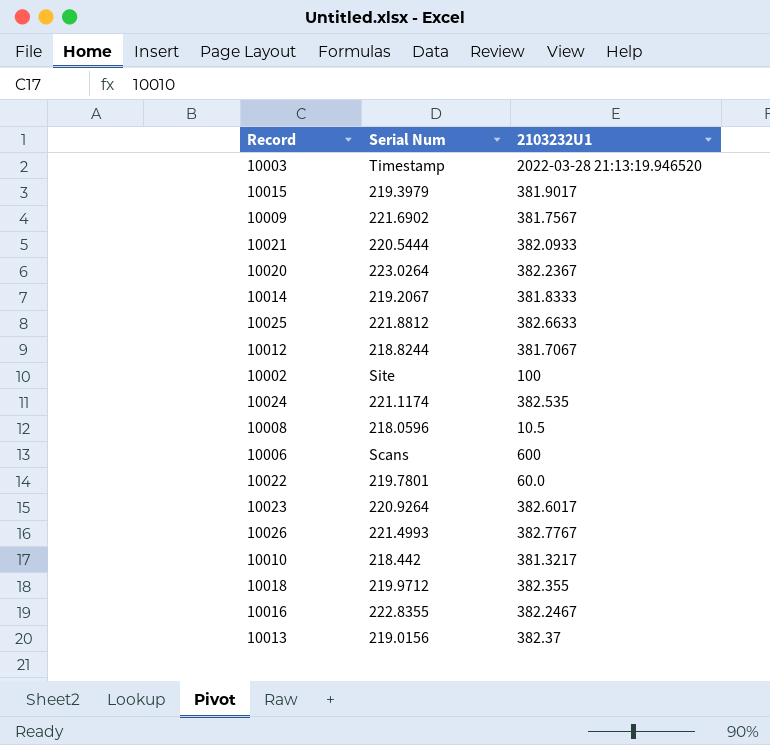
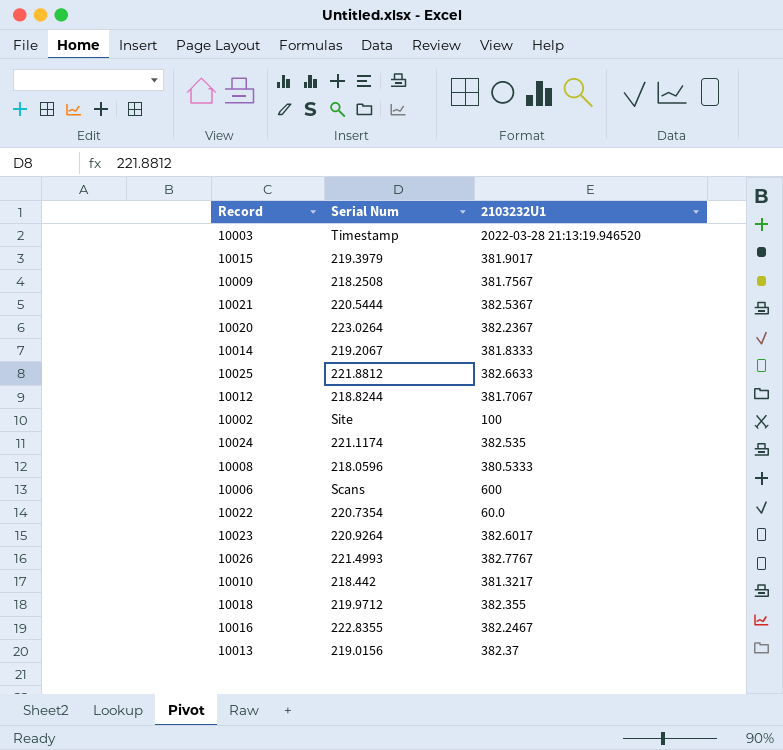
10009 | Serial Num: 221.6902 -> 218.2508
10021 | 2103232U1: 382.0933 -> 382.5367
10008 | 2103232U1: 10.5 -> 380.5333
10022 | Serial Num: 219.7801 -> 220.7354

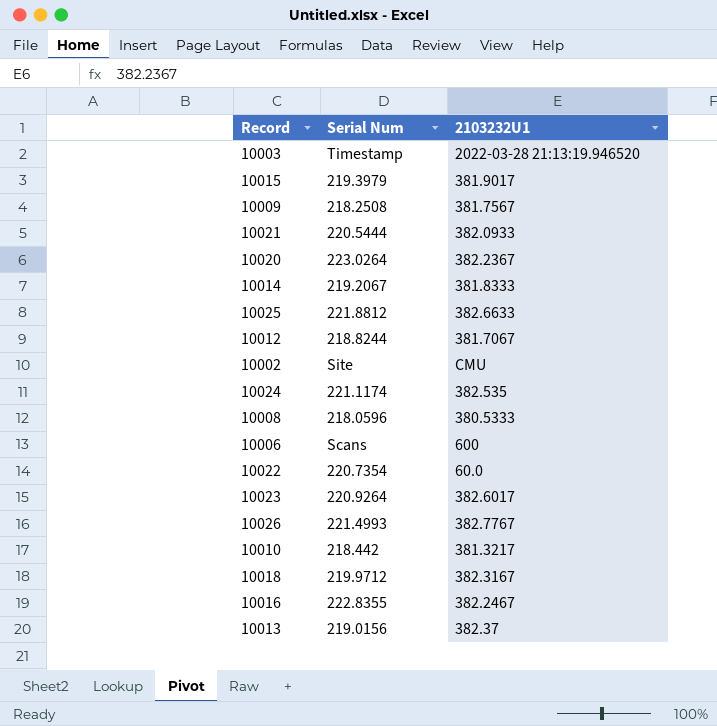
10021 | 2103232U1: 382.5367 -> 382.0933
10002 | 2103232U1: 100 -> CMU
10018 | 2103232U1: 382.355 -> 382.3167

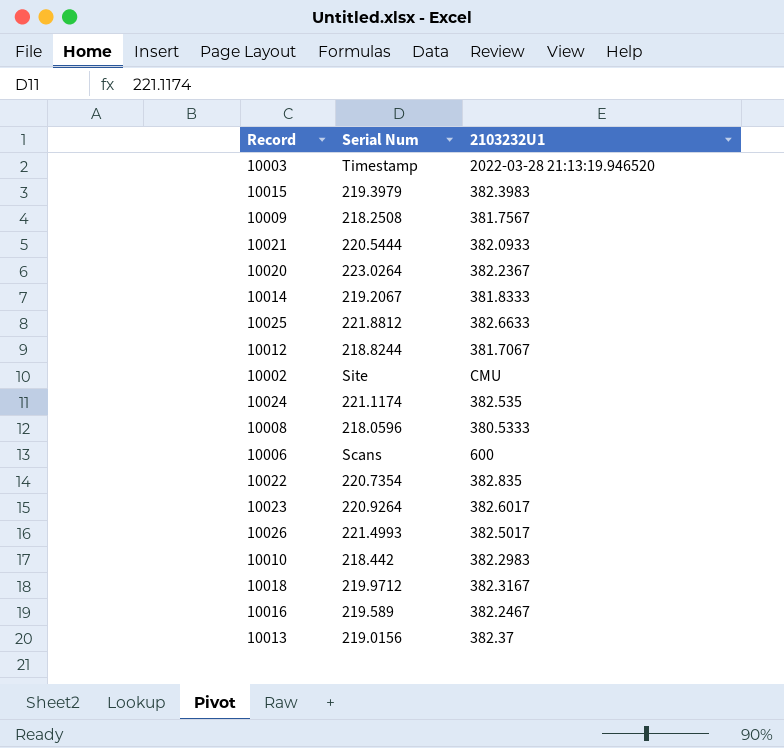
10015 | 2103232U1: 381.9017 -> 382.3983
10022 | 2103232U1: 60.0 -> 382.835
10026 | 2103232U1: 382.7767 -> 382.5017
10010 | 2103232U1: 381.3217 -> 382.2983
10016 | Serial Num: 222.8355 -> 219.589

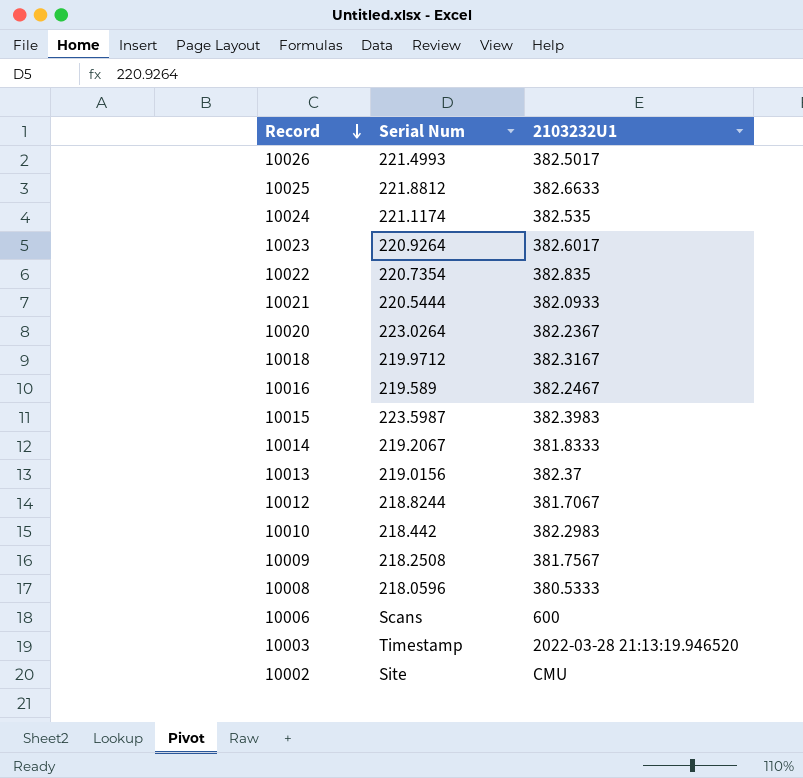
row order: none -> Record descending
10015 | Serial Num: 219.3979 -> 223.5987

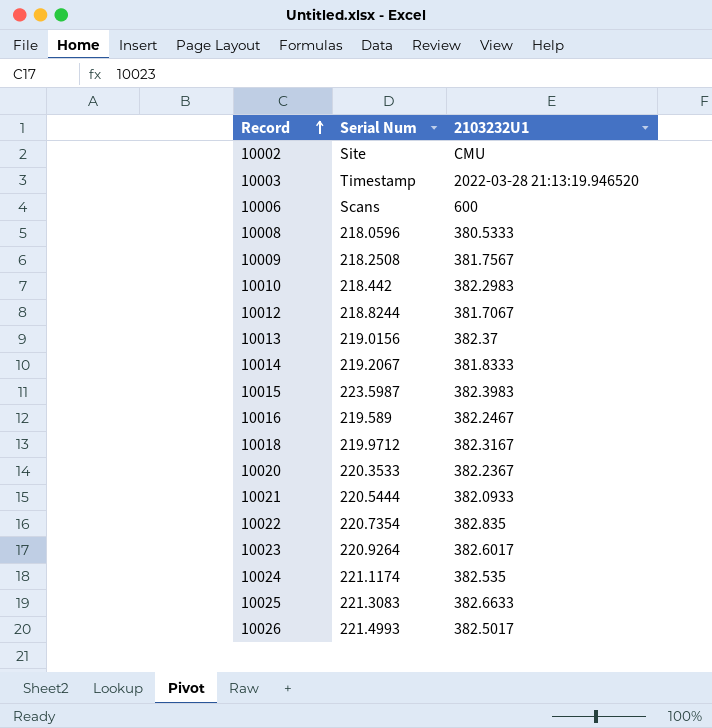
row order: Record descending -> Record ascending
10020 | Serial Num: 223.0264 -> 220.3533
10025 | Serial Num: 221.8812 -> 221.3083

